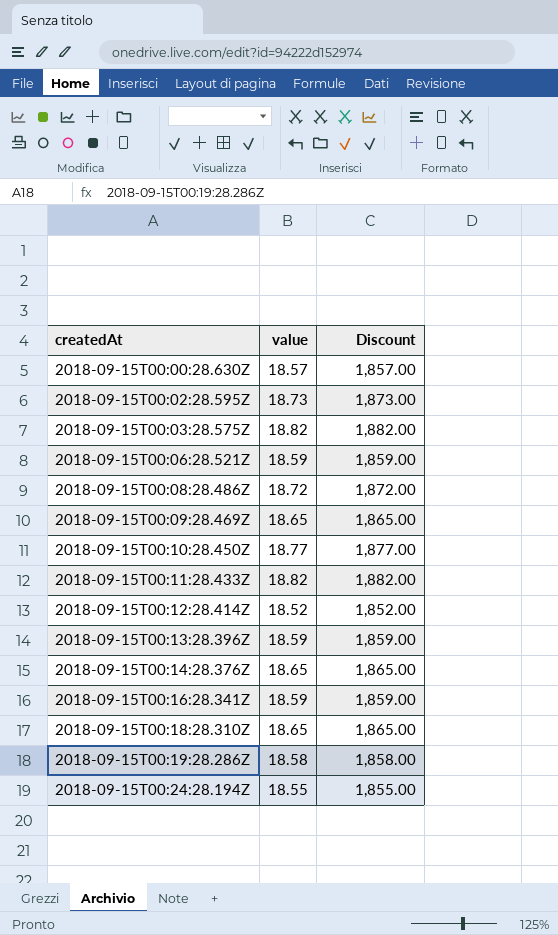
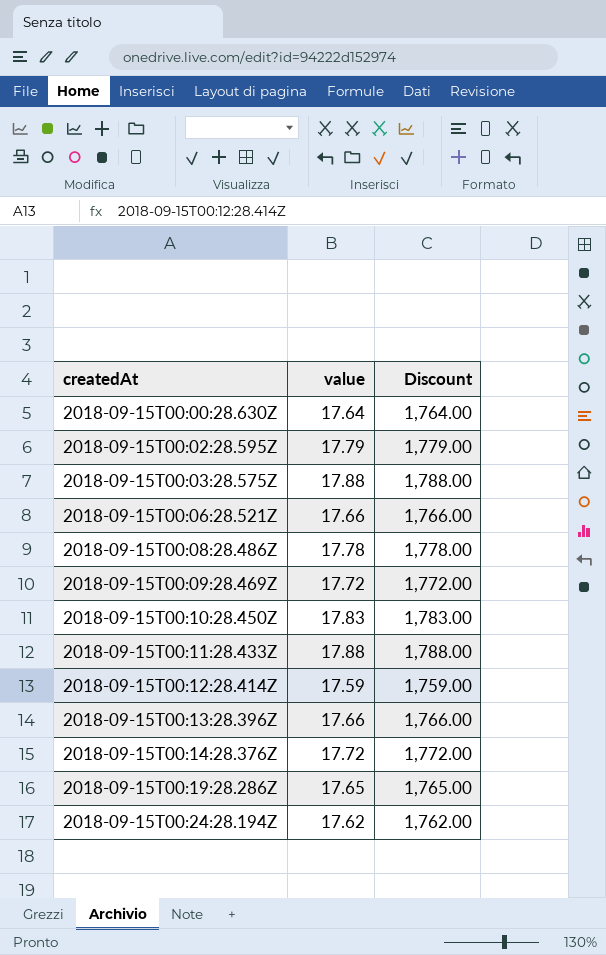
row 2018-09-15T00:16:28.341Z: 18.59 | 1,859.00 -> none
row 2018-09-15T00:18:28.310Z: 18.65 | 1,865.00 -> none
2018-09-15T00:00:28.630Z | value: 18.57 -> 17.64
2018-09-15T00:00:28.630Z | Discount: 1,857.00 -> 1,764.00
2018-09-15T00:02:28.595Z | value: 18.73 -> 17.79
2018-09-15T00:02:28.595Z | Discount: 1,873.00 -> 1,779.00
2018-09-15T00:03:28.575Z | value: 18.82 -> 17.88
2018-09-15T00:03:28.575Z | Discount: 1,882.00 -> 1,788.00
2018-09-15T00:06:28.521Z | value: 18.59 -> 17.66
2018-09-15T00:06:28.521Z | Discount: 1,859.00 -> 1,766.00
2018-09-15T00:08:28.486Z | value: 18.72 -> 17.78
2018-09-15T00:08:28.486Z | Discount: 1,872.00 -> 1,778.00
2018-09-15T00:09:28.469Z | value: 18.65 -> 17.72
2018-09-15T00:09:28.469Z | Discount: 1,865.00 -> 1,772.00
2018-09-15T00:10:28.450Z | value: 18.77 -> 17.83
2018-09-15T00:10:28.450Z | Discount: 1,877.00 -> 1,783.00
2018-09-15T00:11:28.433Z | value: 18.82 -> 17.88
2018-09-15T00:11:28.433Z | Discount: 1,882.00 -> 1,788.00
2018-09-15T00:12:28.414Z | value: 18.52 -> 17.59
2018-09-15T00:12:28.414Z | Discount: 1,852.00 -> 1,759.00
2018-09-15T00:13:28.396Z | value: 18.59 -> 17.66
2018-09-15T00:13:28.396Z | Discount: 1,859.00 -> 1,766.00
2018-09-15T00:14:28.376Z | value: 18.65 -> 17.72
2018-09-15T00:14:28.376Z | Discount: 1,865.00 -> 1,772.00
2018-09-15T00:19:28.286Z | value: 18.58 -> 17.65
2018-09-15T00:19:28.286Z | Discount: 1,858.00 -> 1,765.00
2018-09-15T00:24:28.194Z | value: 18.55 -> 17.62
2018-09-15T00:24:28.194Z | Discount: 1,855.00 -> 1,762.00

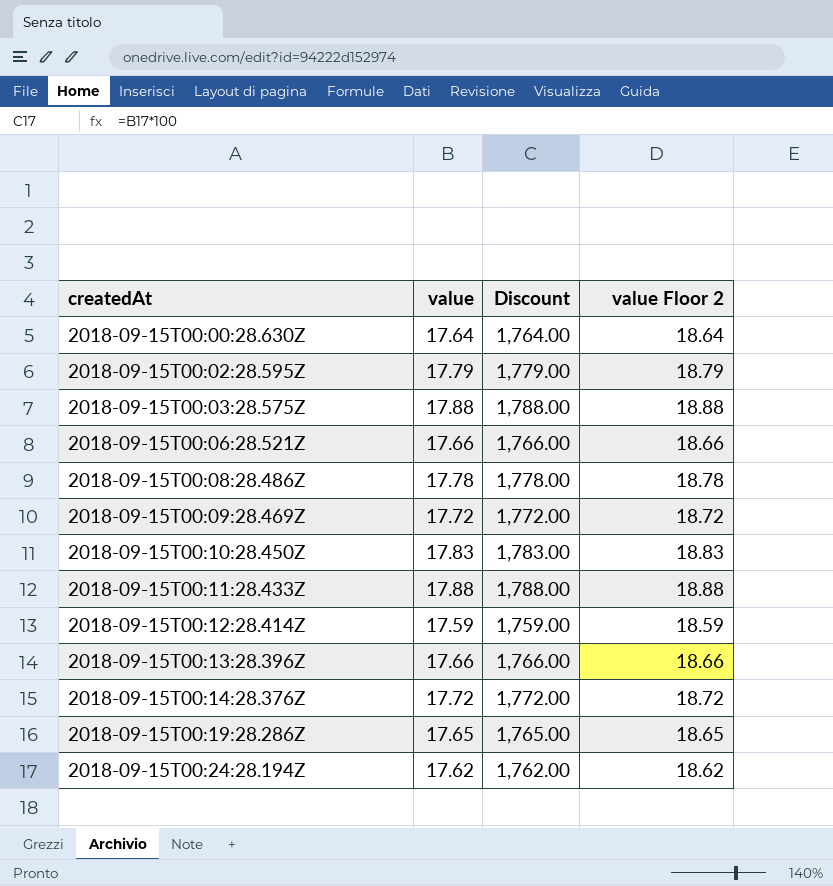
column value Floor 2 | formula: none -> [value] + 1

